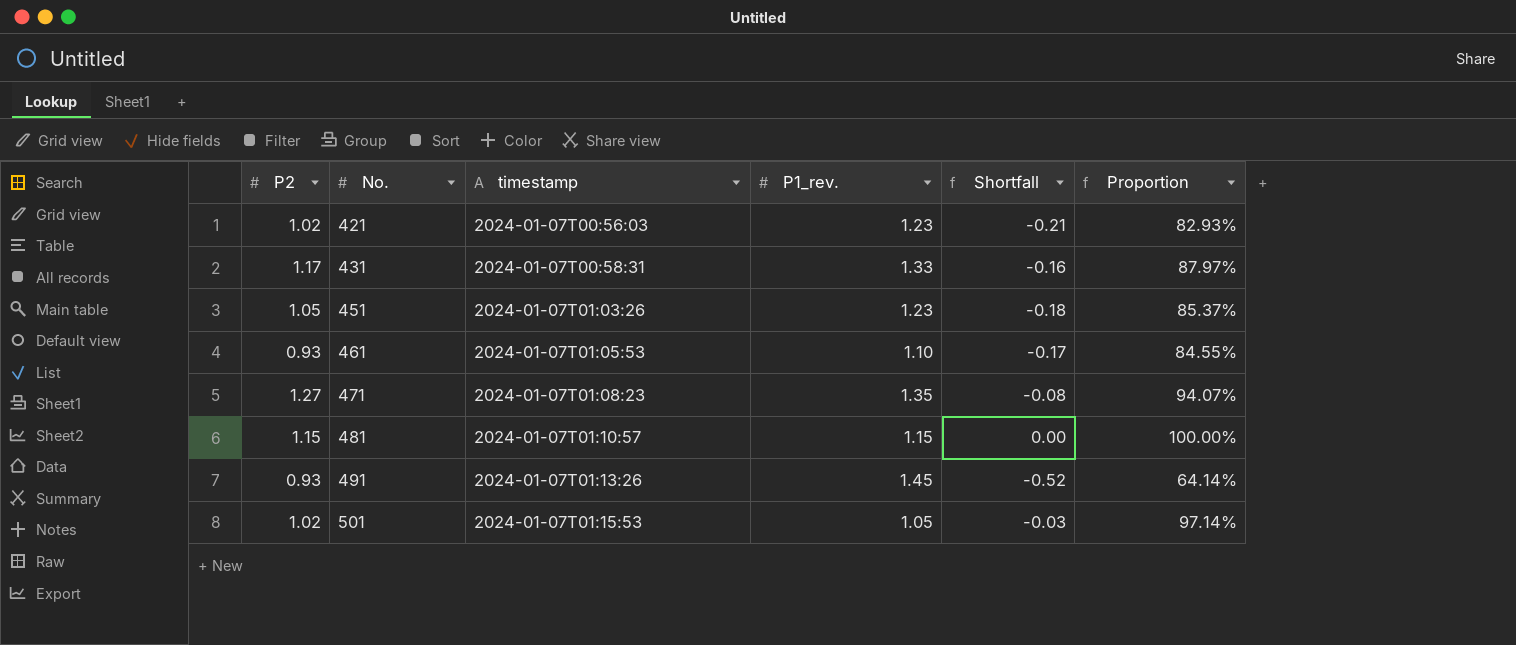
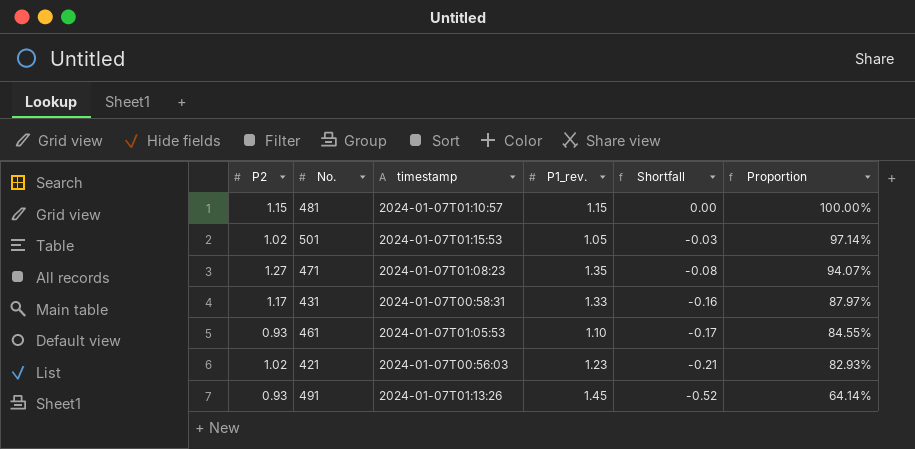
row order: No. ascending -> Shortfall descending
row 451: 1.05 | 2024-01-07T01:03:26 | 1.23 | -0.18 | 85.37% -> none

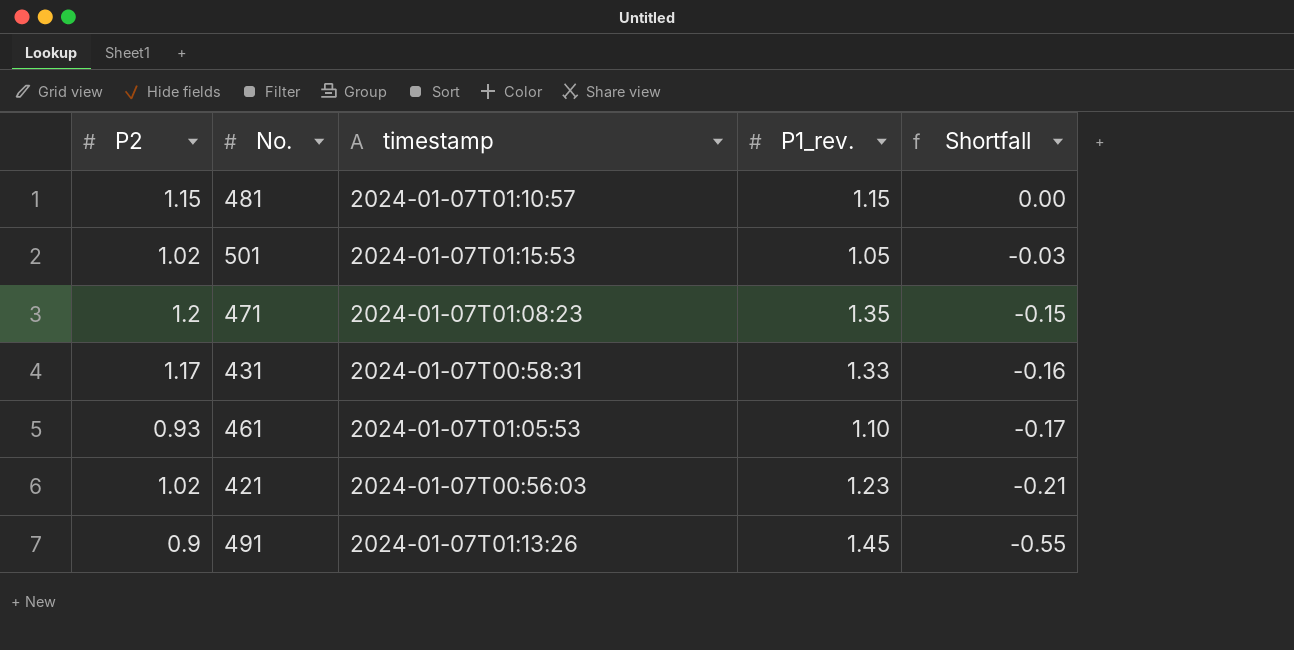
column Proportion | formula: [P2] / [P1_rev.] -> none
471 | P2: 1.27 -> 1.2
471 | Shortfall: -0.08 -> -0.15
491 | P2: 0.93 -> 0.9
491 | Shortfall: -0.52 -> -0.55

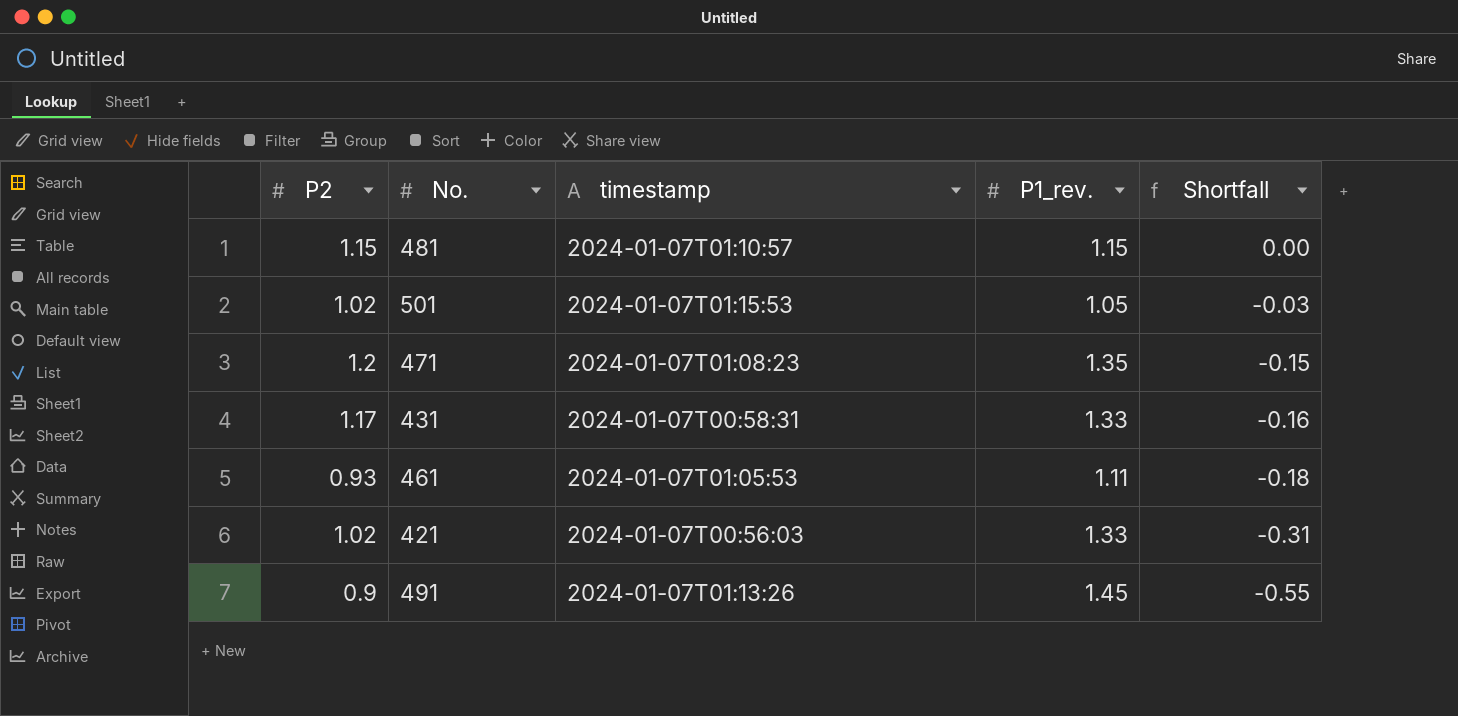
461 | P1_rev.: 1.10 -> 1.11
461 | Shortfall: -0.17 -> -0.18
421 | P1_rev.: 1.23 -> 1.33
421 | Shortfall: -0.21 -> -0.31

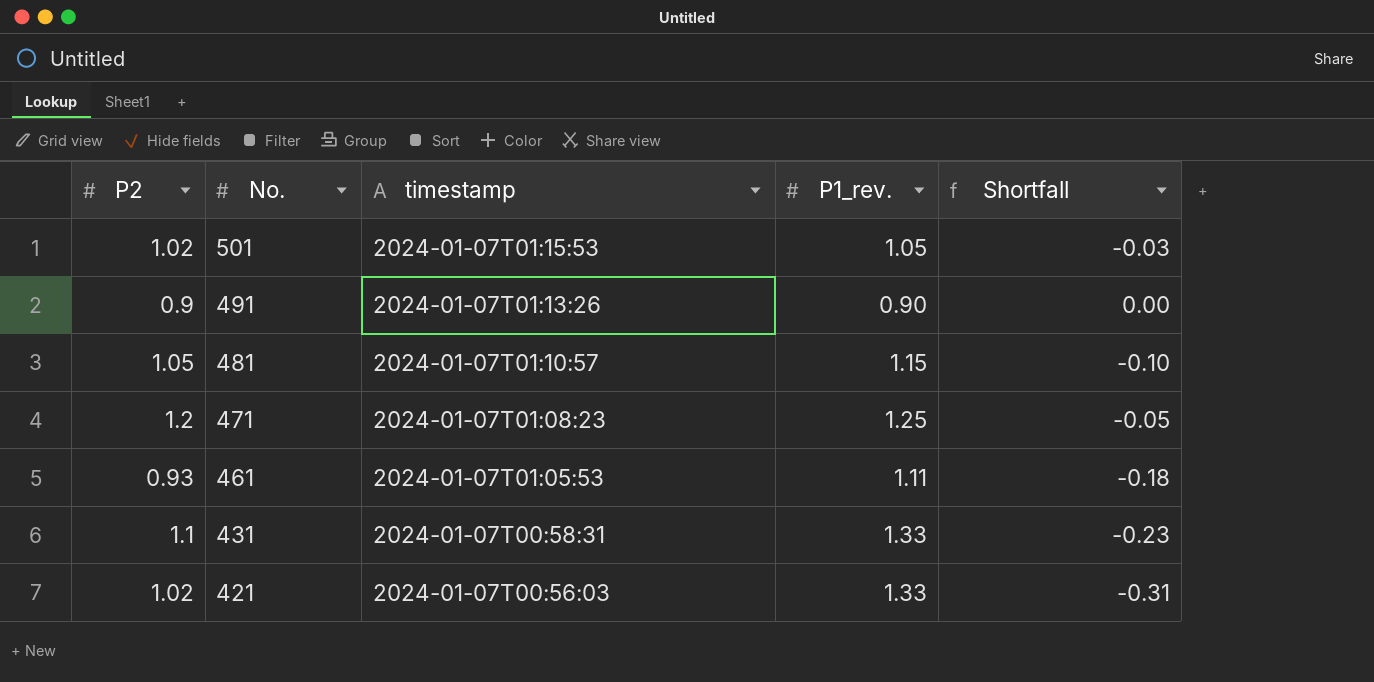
row order: Shortfall descending -> No. descending
491 | P1_rev.: 1.45 -> 0.90
491 | Shortfall: -0.55 -> 0.00
481 | P2: 1.15 -> 1.05
481 | Shortfall: 0.00 -> -0.10
471 | P1_rev.: 1.35 -> 1.25
471 | Shortfall: -0.15 -> -0.05
431 | P2: 1.17 -> 1.1
431 | Shortfall: -0.16 -> -0.23

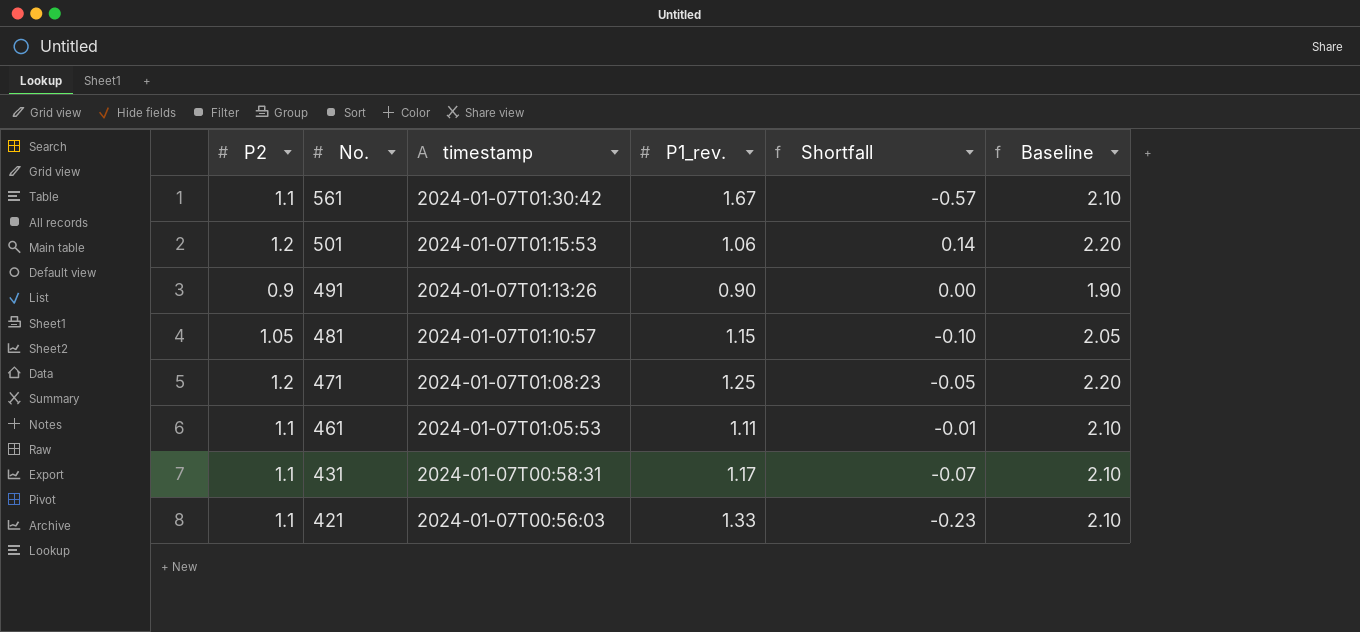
column Baseline | formula: none -> [P2] + 1
row 561: none -> 1.1 | 2024-01-07T01:30:42 | 1.67 | -0.57 | 2.10
501 | P2: 1.02 -> 1.2
501 | P1_rev.: 1.05 -> 1.06
501 | Shortfall: -0.03 -> 0.14
461 | P2: 0.93 -> 1.1
461 | Shortfall: -0.18 -> -0.01
431 | P1_rev.: 1.33 -> 1.17
431 | Shortfall: -0.23 -> -0.07
421 | P2: 1.02 -> 1.1
421 | Shortfall: -0.31 -> -0.23

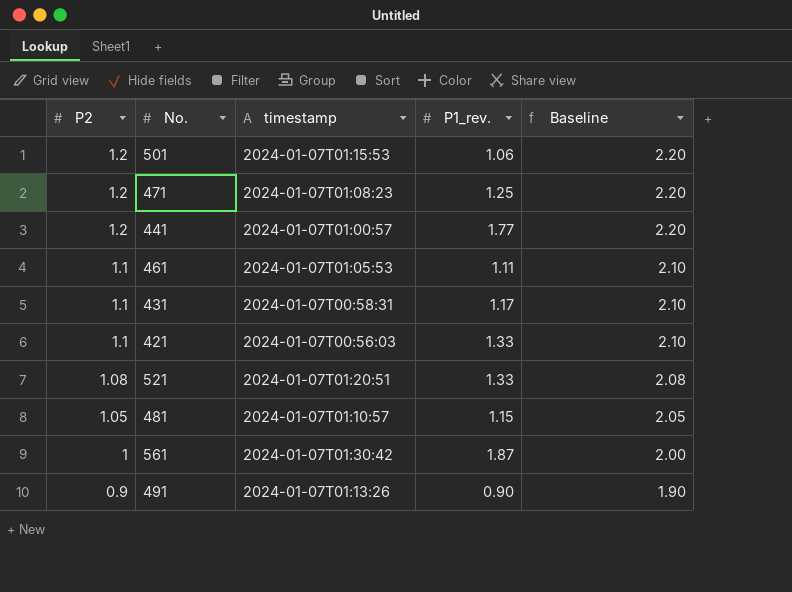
row order: No. descending -> P2 descending
column Shortfall | formula: [P2] - [P1_rev.] -> none
row 441: none -> 1.2 | 2024-01-07T01:00:57 | 1.77 | 2.20
row 521: none -> 1.08 | 2024-01-07T01:20:51 | 1.33 | 2.08
561 | P2: 1.1 -> 1
561 | P1_rev.: 1.67 -> 1.87
561 | Baseline: 2.10 -> 2.00

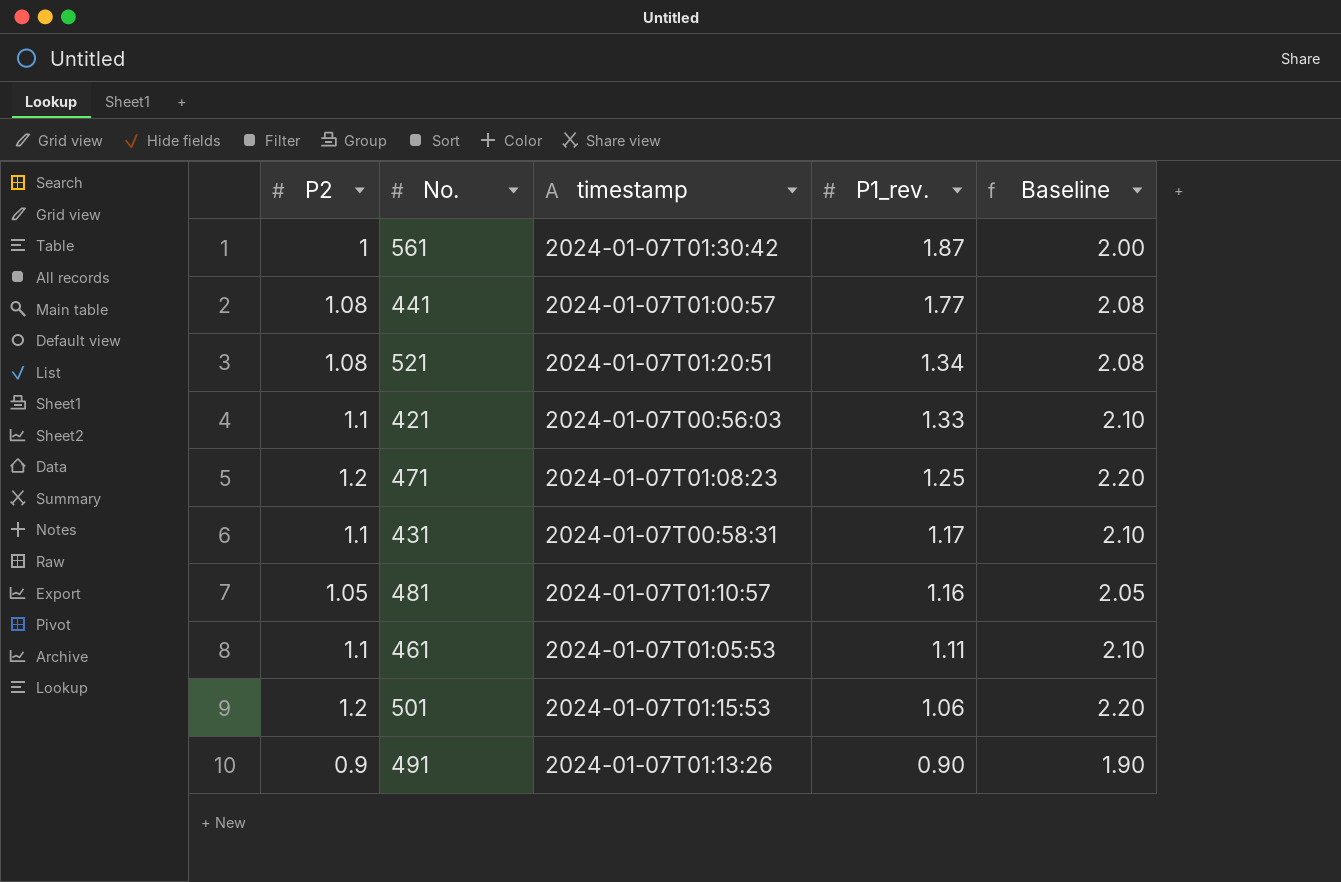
row order: P2 descending -> P1_rev. descending
441 | P2: 1.2 -> 1.08
441 | Baseline: 2.20 -> 2.08
521 | P1_rev.: 1.33 -> 1.34
481 | P1_rev.: 1.15 -> 1.16

